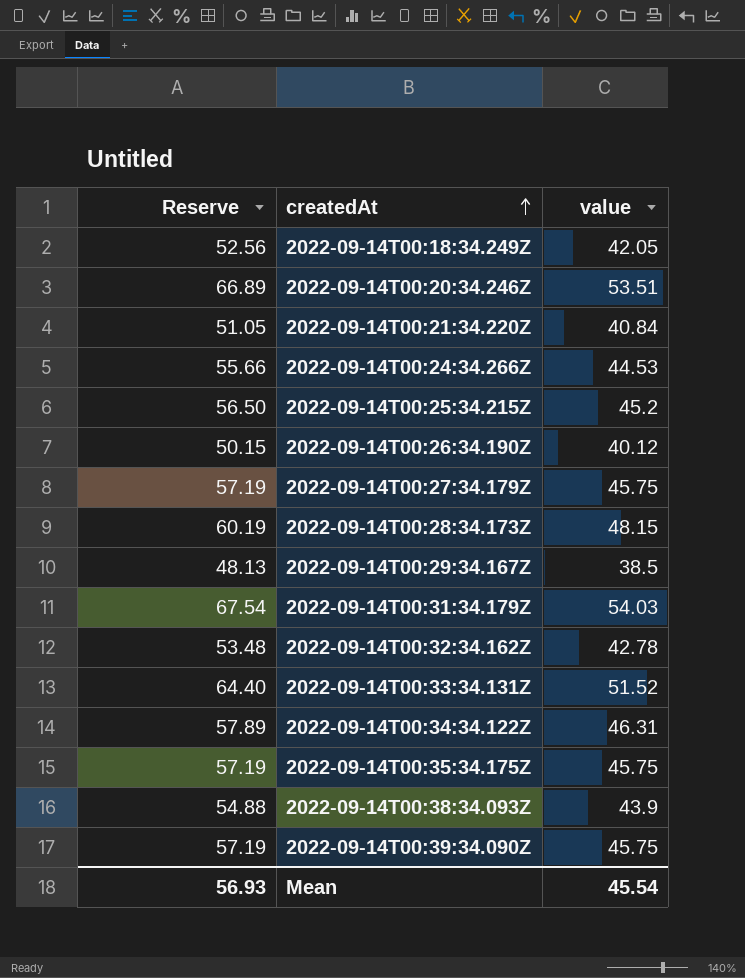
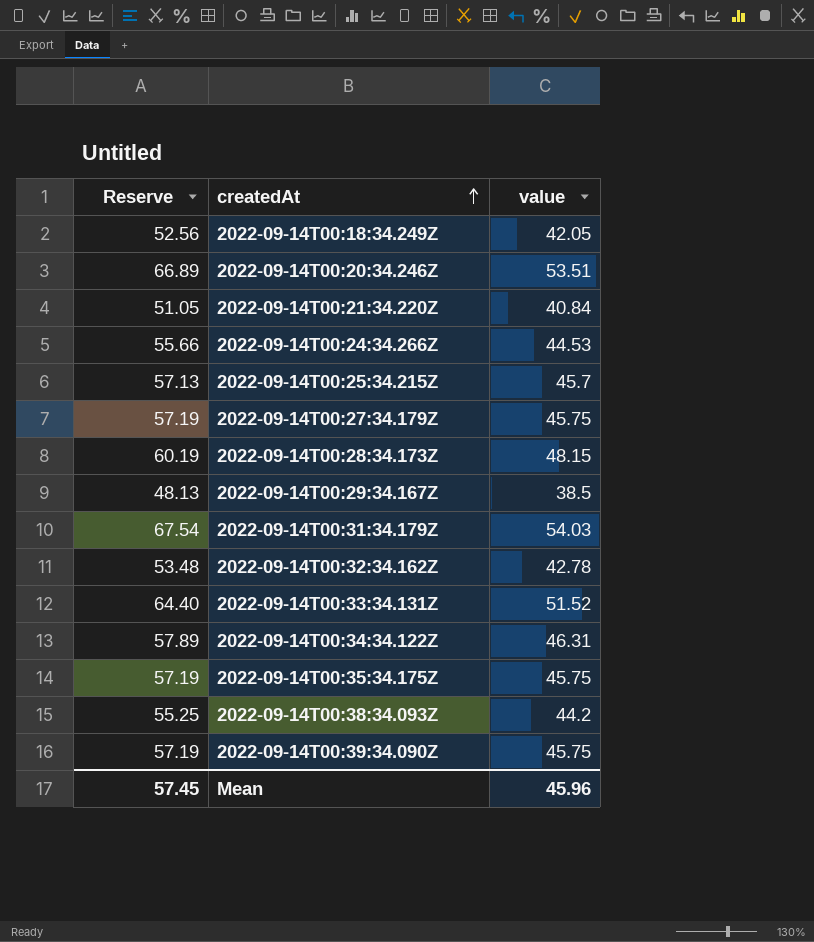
row 2022-09-14T00:26:34.190Z: 50.15 | 40.12 -> none
2022-09-14T00:25:34.215Z | Reserve: 56.50 -> 57.13
2022-09-14T00:25:34.215Z | value: 45.2 -> 45.7
2022-09-14T00:38:34.093Z | Reserve: 54.88 -> 55.25
2022-09-14T00:38:34.093Z | value: 43.9 -> 44.2
Mean | Reserve: 56.93 -> 57.45
Mean | value: 45.54 -> 45.96

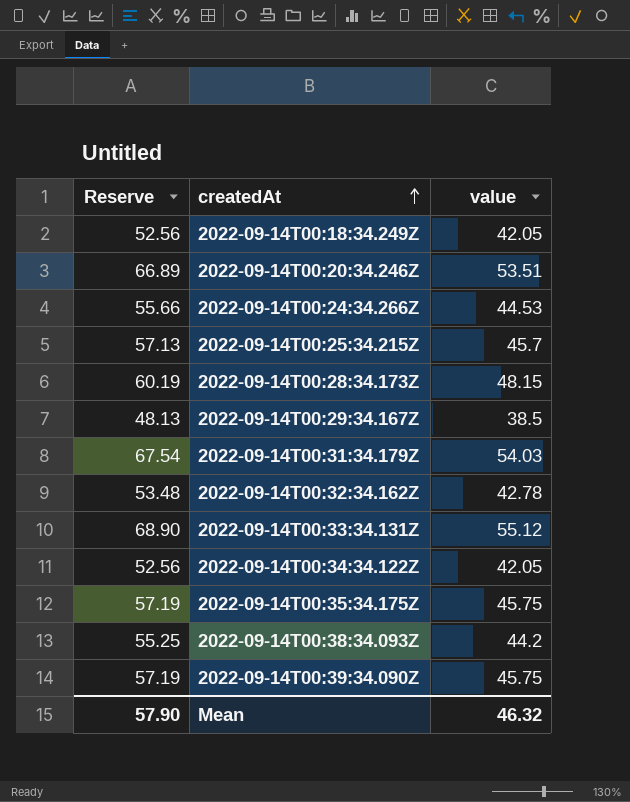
row 2022-09-14T00:21:34.220Z: 51.05 | 40.84 -> none
row 2022-09-14T00:27:34.179Z: 57.19 | 45.75 -> none
2022-09-14T00:33:34.131Z | Reserve: 64.40 -> 68.90
2022-09-14T00:33:34.131Z | value: 51.52 -> 55.12
2022-09-14T00:34:34.122Z | Reserve: 57.89 -> 52.56
2022-09-14T00:34:34.122Z | value: 46.31 -> 42.05
Mean | Reserve: 57.45 -> 57.90
Mean | value: 45.96 -> 46.32

